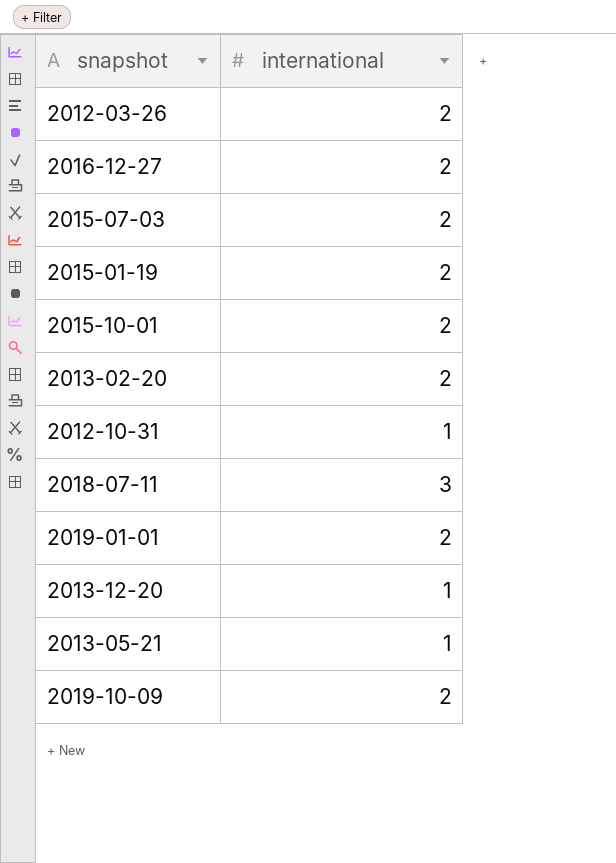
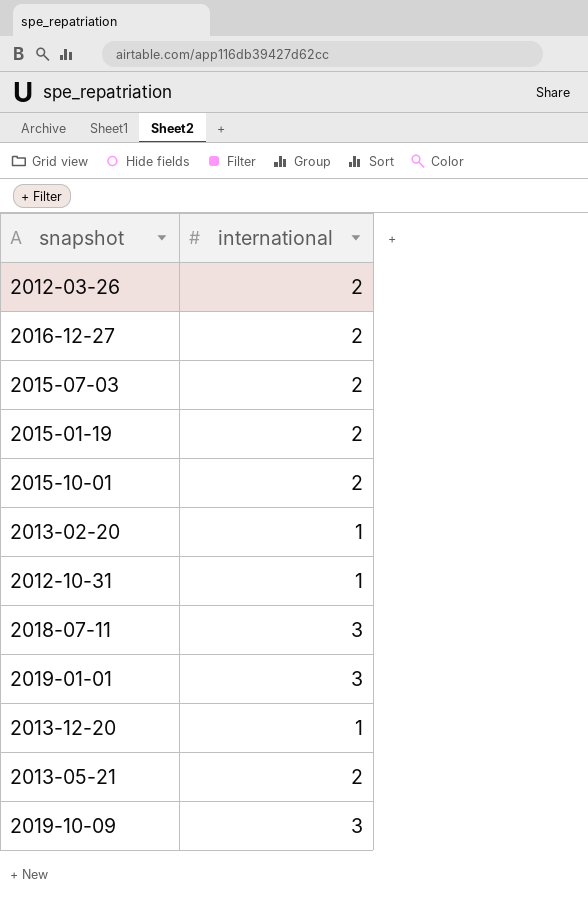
2013-02-20 | international: 2 -> 1
2019-01-01 | international: 2 -> 3
2013-05-21 | international: 1 -> 2
2019-10-09 | international: 2 -> 3

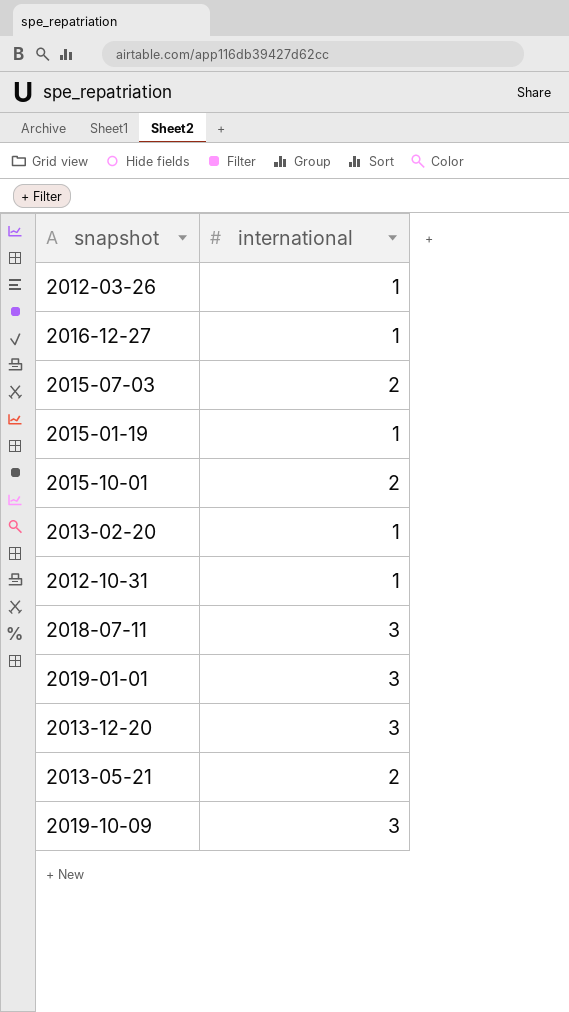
2012-03-26 | international: 2 -> 1
2016-12-27 | international: 2 -> 1
2015-01-19 | international: 2 -> 1
2013-12-20 | international: 1 -> 3

